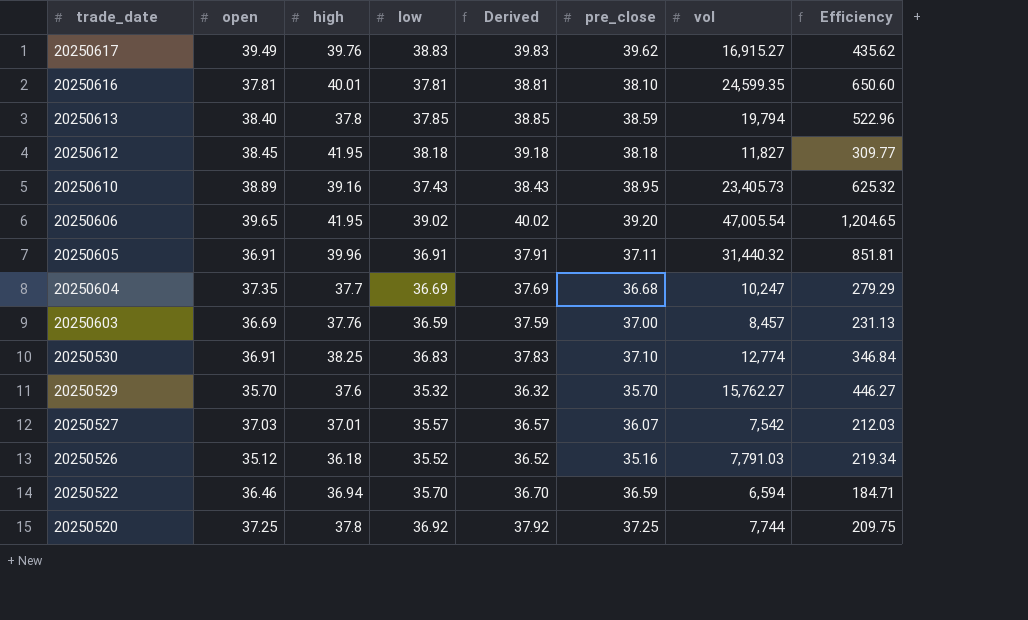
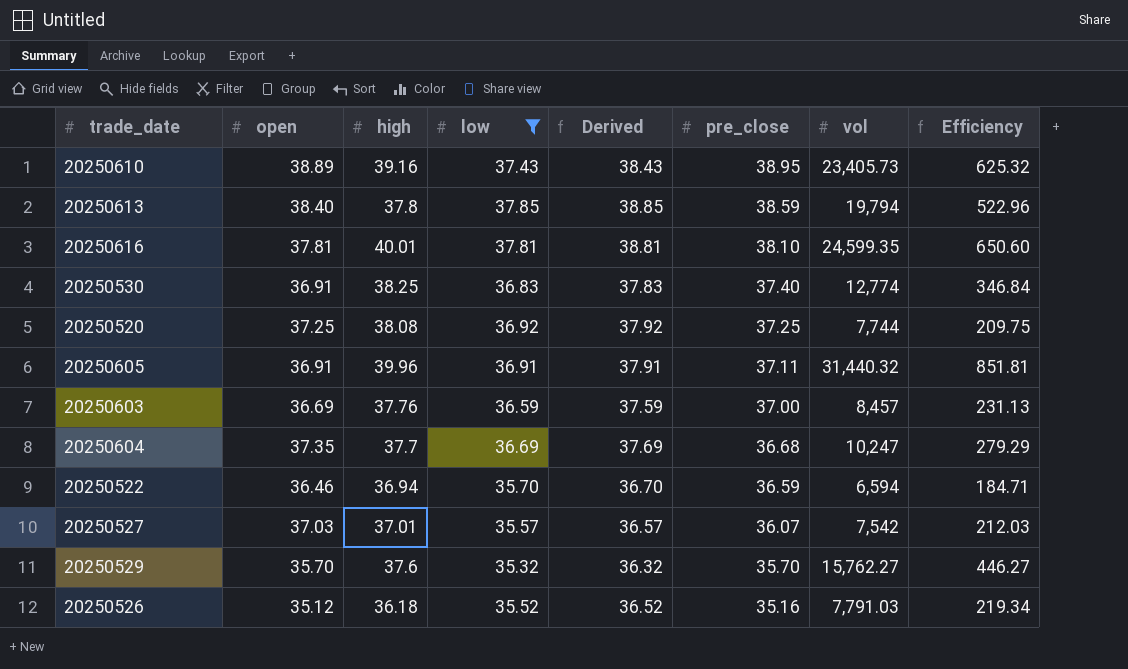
filter: none -> low <= 37.85
row order: trade_date descending -> pre_close descending
20250530 | pre_close: 37.10 -> 37.40
20250520 | high: 37.8 -> 38.08

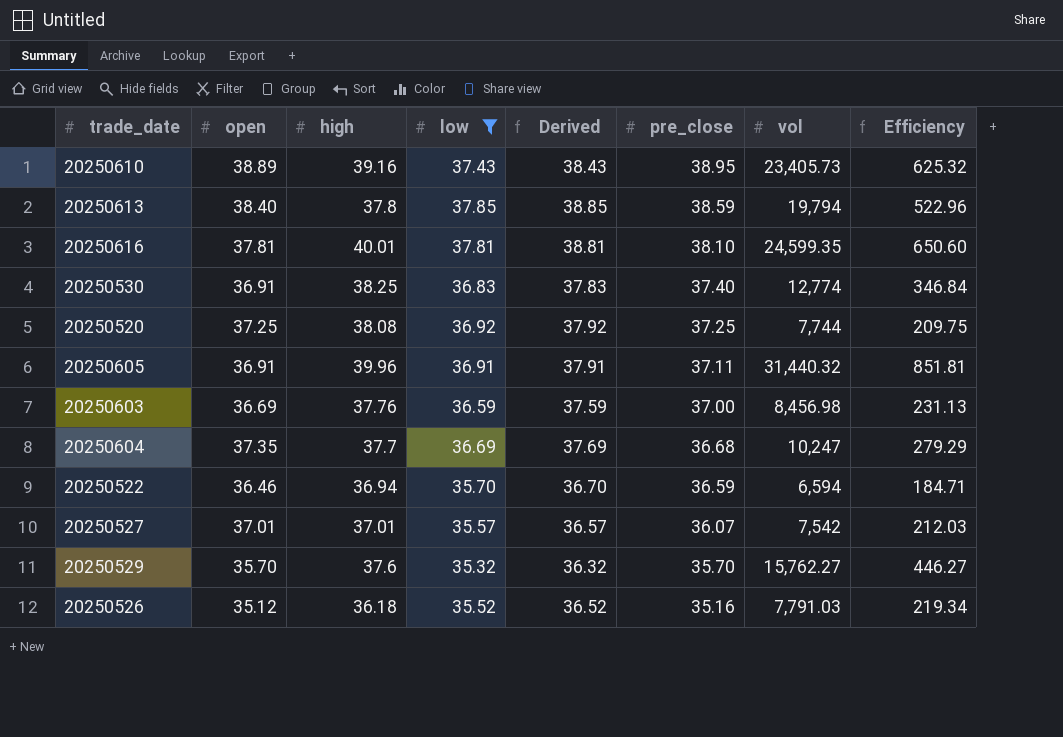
20250603 | vol: 8,457 -> 8,456.98
20250527 | open: 37.03 -> 37.01

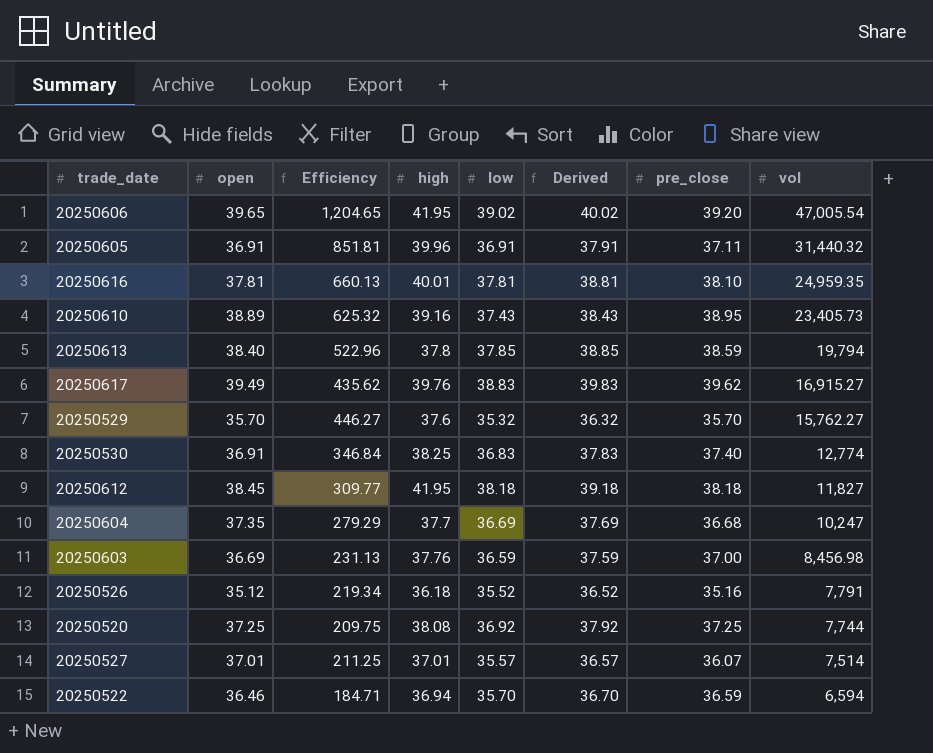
filter: low <= 37.85 -> none
row order: pre_close descending -> vol descending
column Efficiency | position: 8 -> 3
20250616 | Efficiency: 650.60 -> 660.13
20250616 | vol: 24,599.35 -> 24,959.35
20250526 | vol: 7,791.03 -> 7,791
20250527 | Efficiency: 212.03 -> 211.25
20250527 | vol: 7,542 -> 7,514

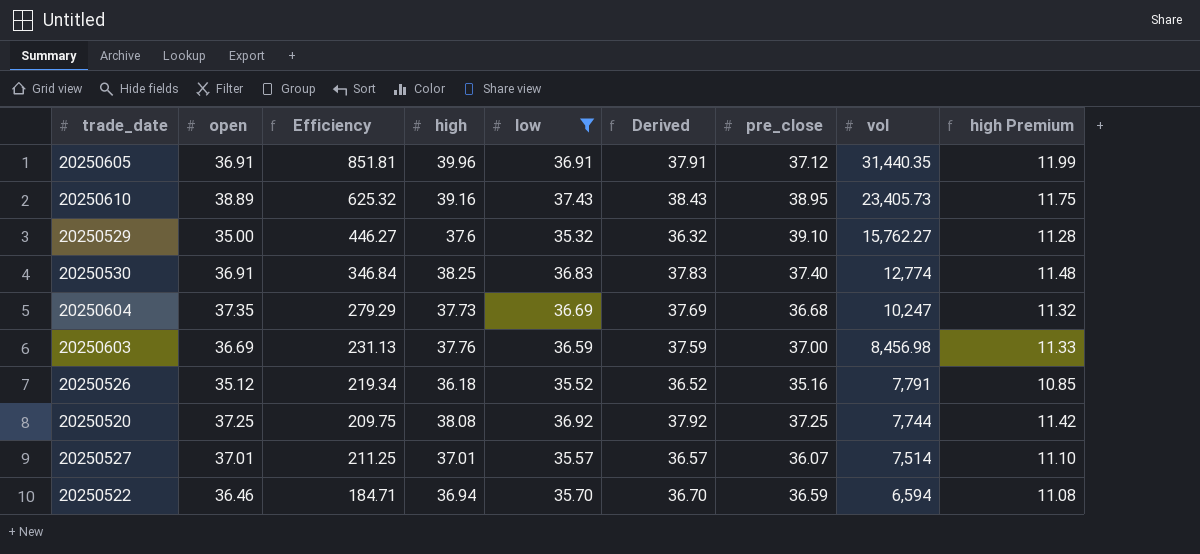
filter: none -> low <= 37.43
column high Premium | formula: none -> [high] * 0.3
20250605 | pre_close: 37.11 -> 37.12
20250605 | vol: 31,440.32 -> 31,440.35
20250529 | open: 35.70 -> 35.00
20250529 | pre_close: 35.70 -> 39.10
20250604 | high: 37.7 -> 37.73

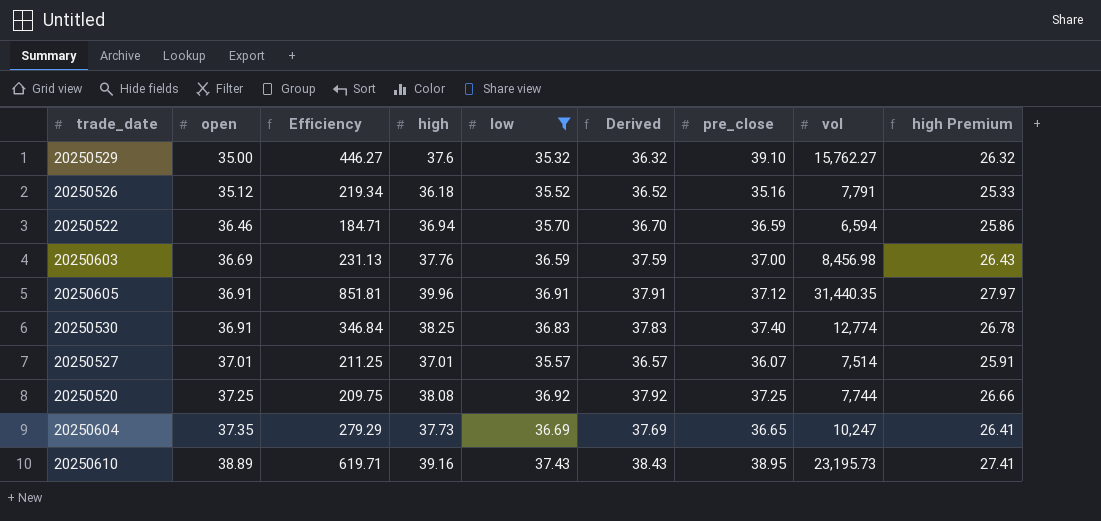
row order: vol descending -> open ascending
column high Premium | formula: [high] * 0.3 -> [high] * 0.7
20250604 | pre_close: 36.68 -> 36.65
20250610 | Efficiency: 625.32 -> 619.71
20250610 | vol: 23,405.73 -> 23,195.73

